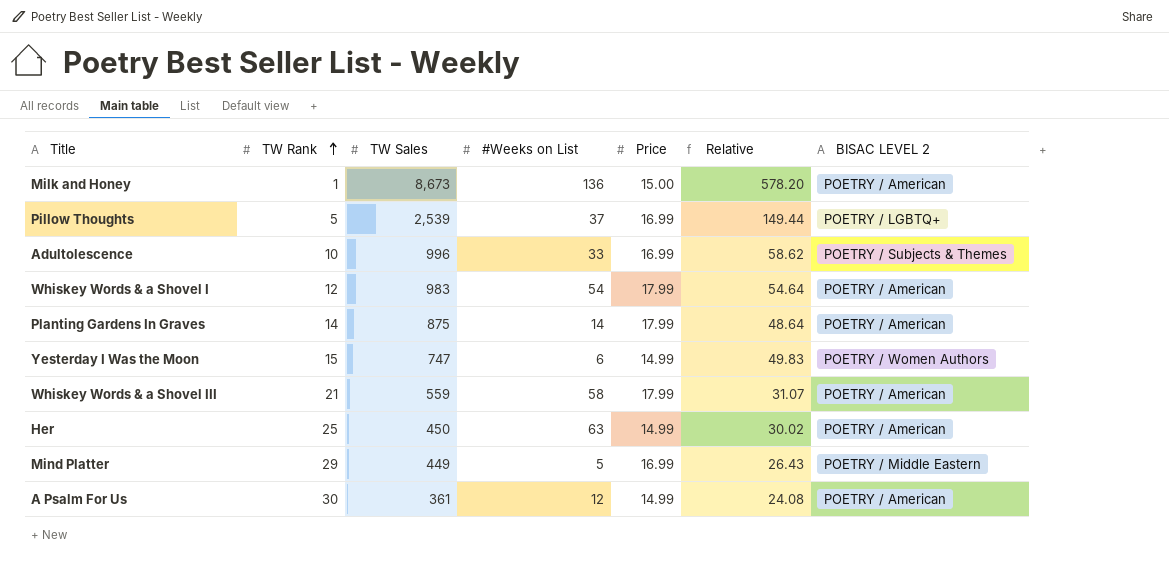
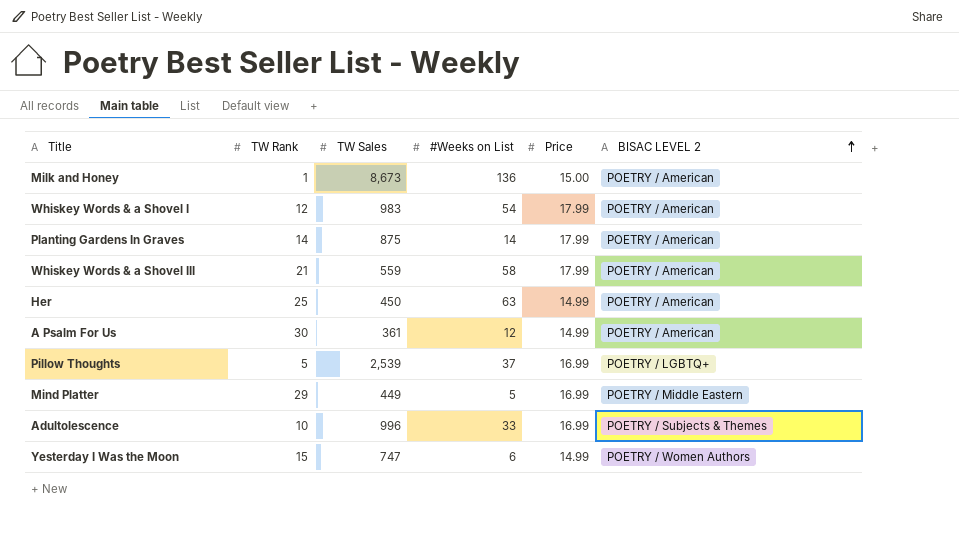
row order: TW Rank ascending -> BISAC LEVEL 2 ascending
column Relative | formula: [TW Sales] / [Price] -> none

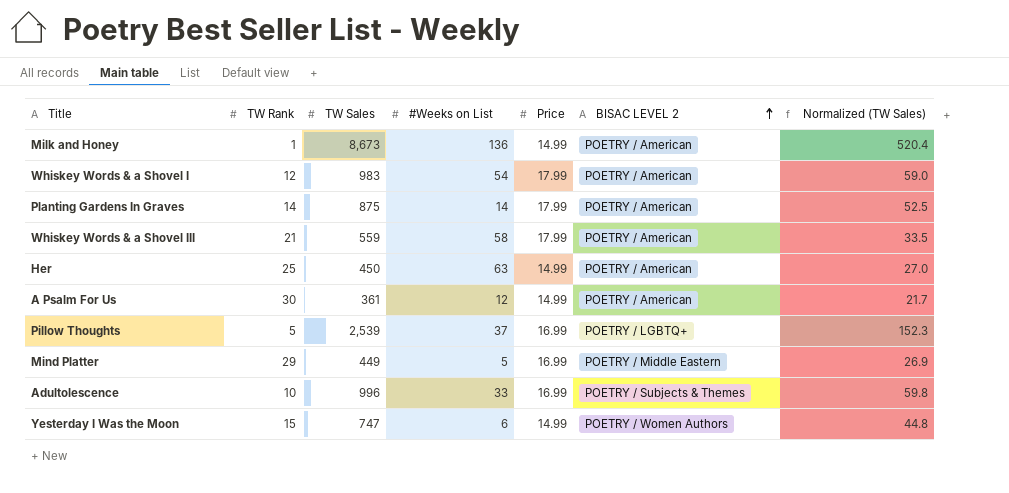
column Normalized (TW Sales) | formula: none -> [TW Sales] * 0.06
Milk and Honey | Price: 15.00 -> 14.99

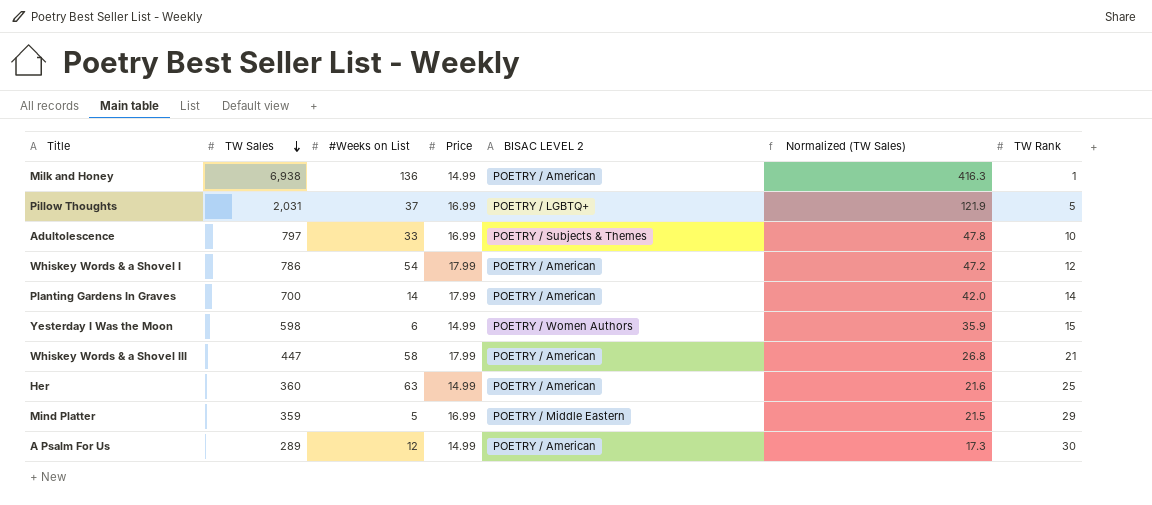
row order: BISAC LEVEL 2 ascending -> TW Sales descending
column TW Rank | position: 2 -> 7
Milk and Honey | TW Sales: 8,673 -> 6,938
Milk and Honey | Normalized (TW Sales): 520.4 -> 416.3
Pillow Thoughts | TW Sales: 2,539 -> 2,031
Pillow Thoughts | Normalized (TW Sales): 152.3 -> 121.9
Adultolescence | TW Sales: 996 -> 797
Adultolescence | Normalized (TW Sales): 59.8 -> 47.8
Whiskey Words & a Shovel I | TW Sales: 983 -> 786
Whiskey Words & a Shovel I | Normalized (TW Sales): 59.0 -> 47.2
Planting Gardens In Graves | TW Sales: 875 -> 700
Planting Gardens In Graves | Normalized (TW Sales): 52.5 -> 42.0
Yesterday I Was the Moon | TW Sales: 747 -> 598
Yesterday I Was the Moon | Normalized (TW Sales): 44.8 -> 35.9
Whiskey Words & a Shovel III | TW Sales: 559 -> 447
Whiskey Words & a Shovel III | Normalized (TW Sales): 33.5 -> 26.8
Her | TW Sales: 450 -> 360
Her | Normalized (TW Sales): 27.0 -> 21.6
Mind Platter | TW Sales: 449 -> 359
Mind Platter | Normalized (TW Sales): 26.9 -> 21.5
A Psalm For Us | TW Sales: 361 -> 289
A Psalm For Us | Normalized (TW Sales): 21.7 -> 17.3

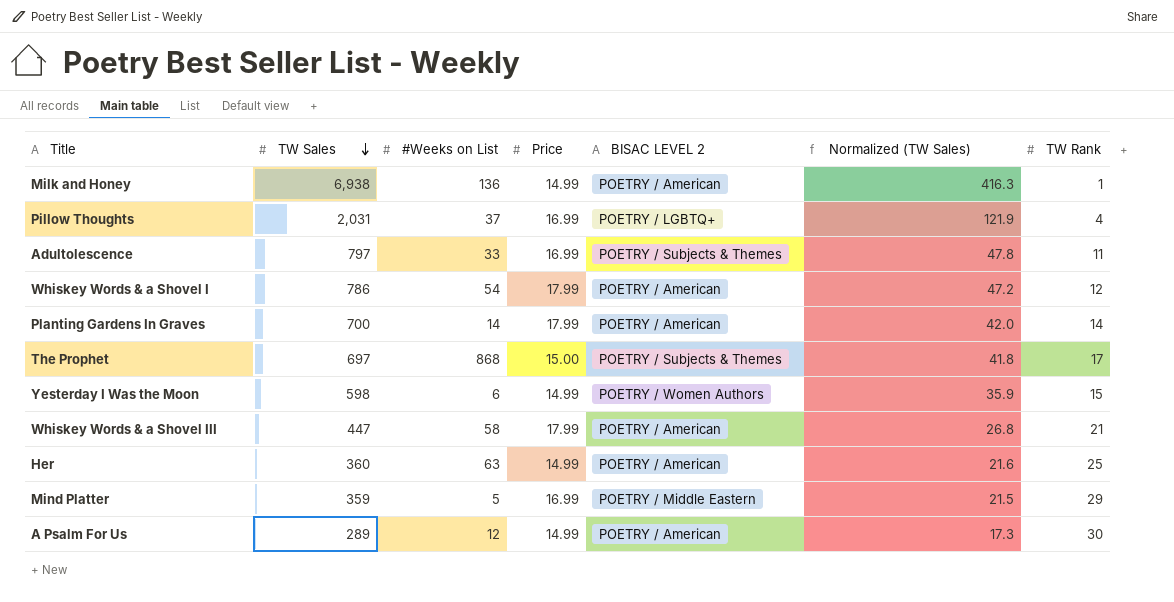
Pillow Thoughts | TW Rank: 5 -> 4
Adultolescence | TW Rank: 10 -> 11
row The Prophet: none -> 697 | 868 | 15.00 | POETRY / Subjects & Themes | 41.8 | 17

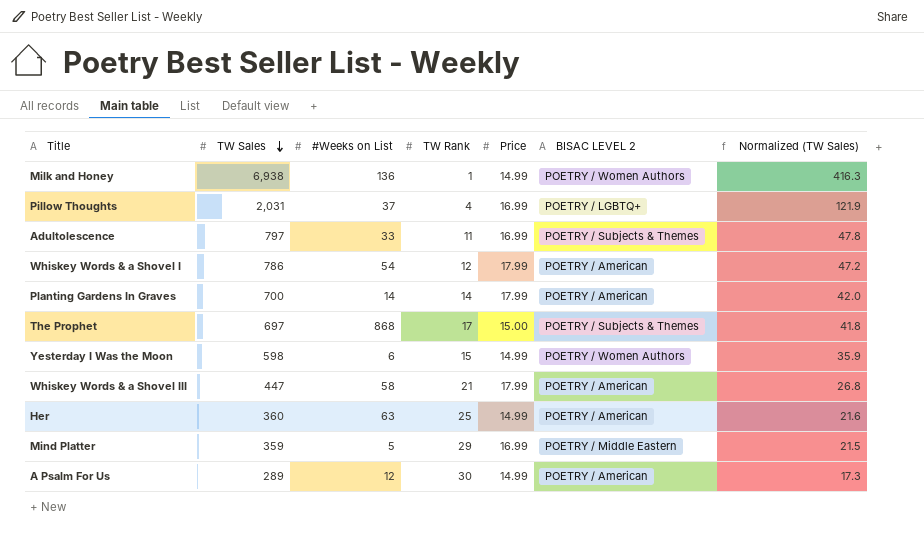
column TW Rank | position: 7 -> 4
Milk and Honey | BISAC LEVEL 2: POETRY / American -> POETRY / Women Authors

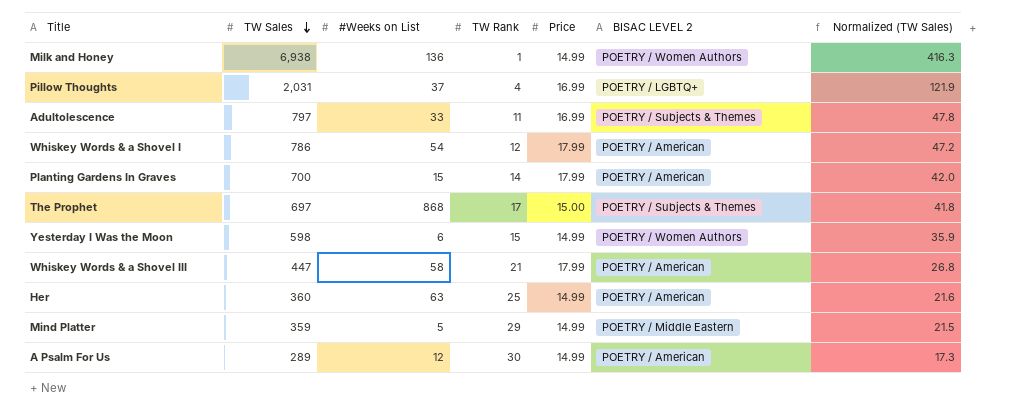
Planting Gardens In Graves | #Weeks on List: 14 -> 15
Mind Platter | Price: 16.99 -> 14.99

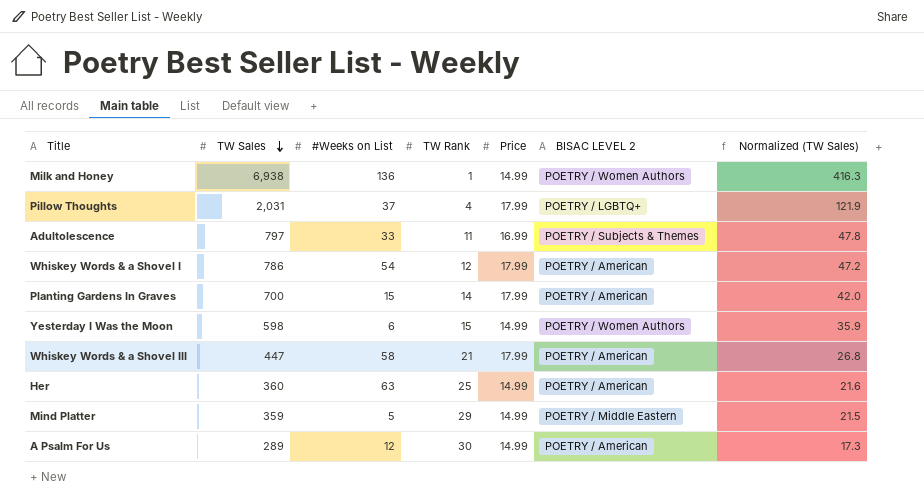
row The Prophet: 697 | 868 | 17 | 15.00 | POETRY / Subjects & Themes | 41.8 -> none
Pillow Thoughts | Price: 16.99 -> 17.99

